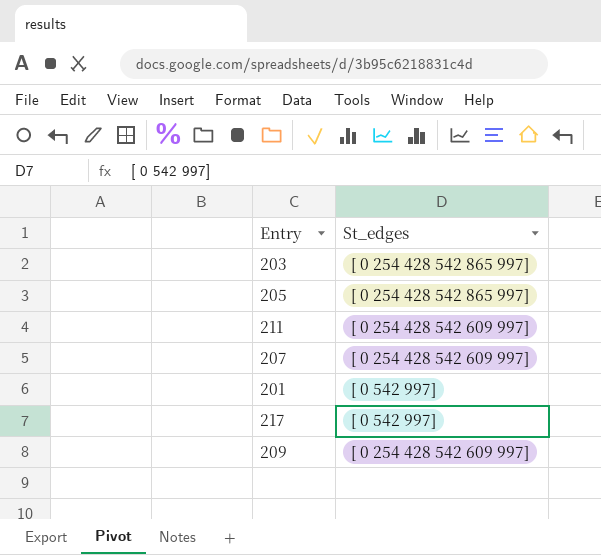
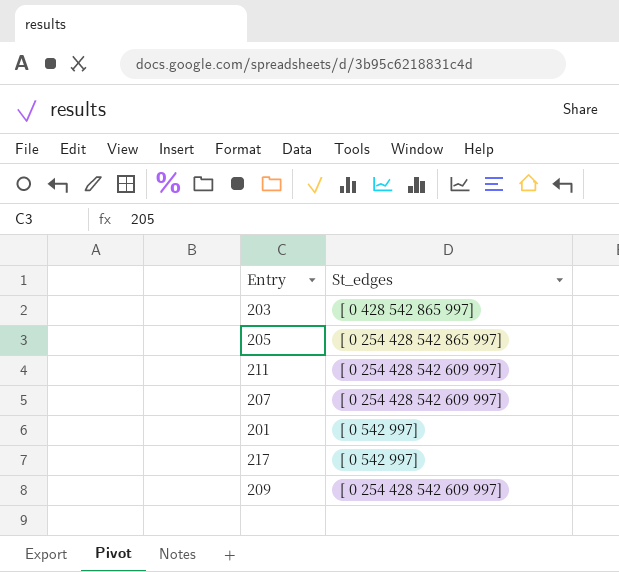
203 | St_edges: [ 0 254 428 542 865 997] -> [ 0 428 542 865 997]

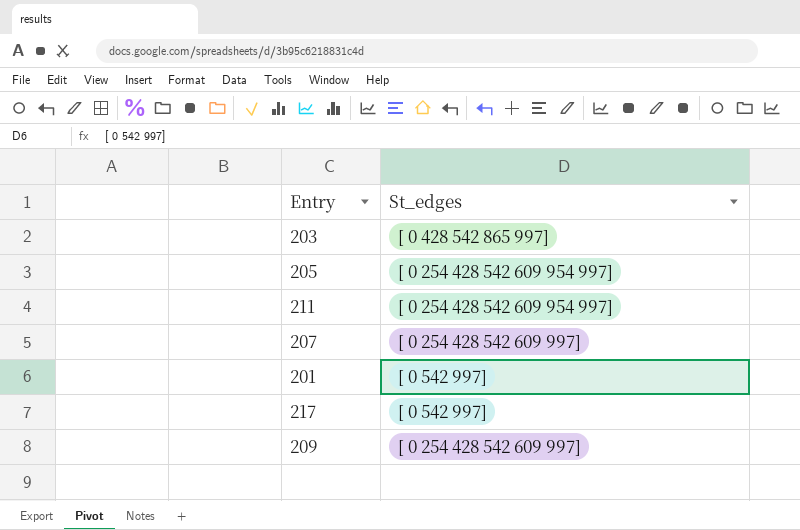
205 | St_edges: [ 0 254 428 542 865 997] -> [ 0 254 428 542 609 954 997]
211 | St_edges: [ 0 254 428 542 609 997] -> [ 0 254 428 542 609 954 997]

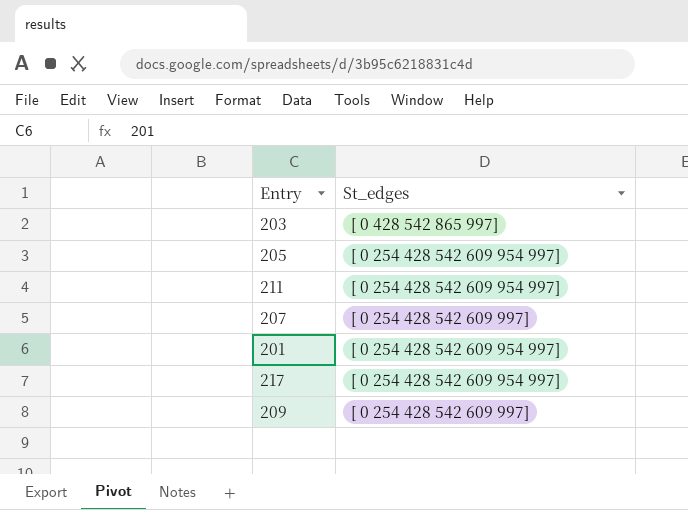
201 | St_edges: [ 0 542 997] -> [ 0 254 428 542 609 954 997]
217 | St_edges: [ 0 542 997] -> [ 0 254 428 542 609 954 997]

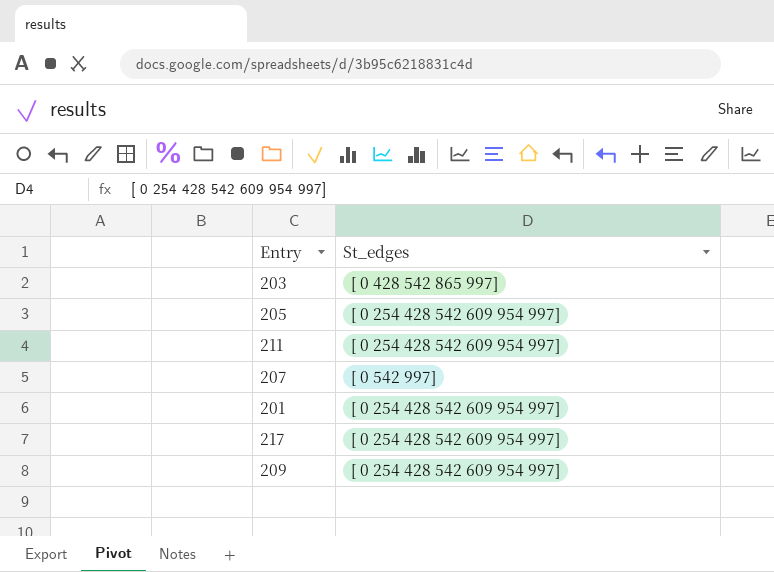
207 | St_edges: [ 0 254 428 542 609 997] -> [ 0 542 997]
209 | St_edges: [ 0 254 428 542 609 997] -> [ 0 254 428 542 609 954 997]

